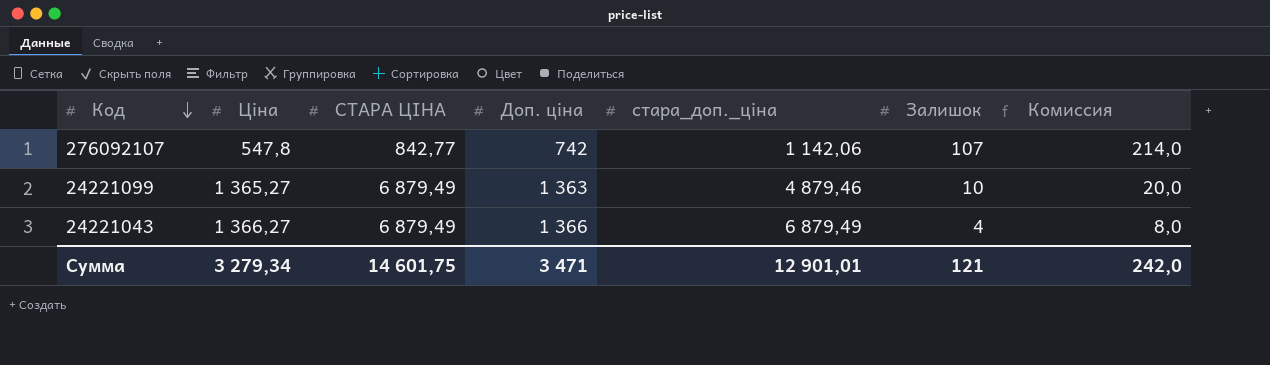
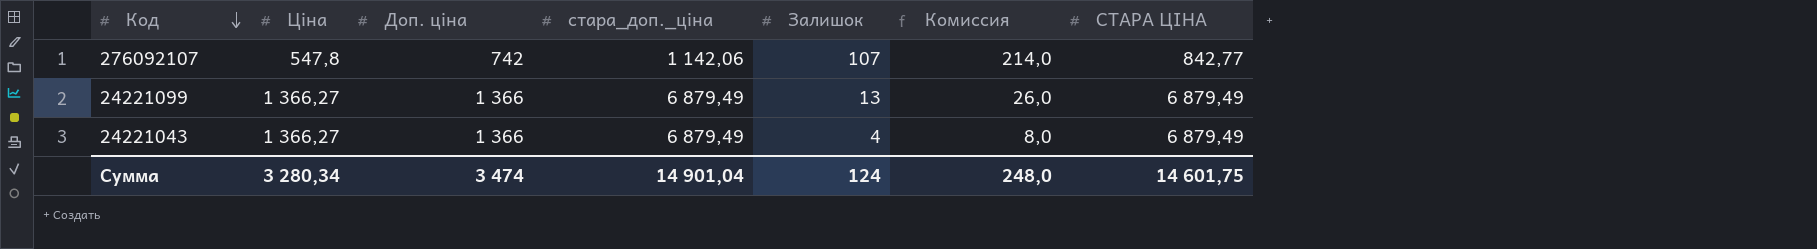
column СТАРА ЦІНА | position: 3 -> 7
24221099 | Ціна: 1 365,27 -> 1 366,27
24221099 | Доп. ціна: 1 363 -> 1 366
24221099 | стара_доп._ціна: 4 879,46 -> 6 879,49
24221099 | Залишок: 10 -> 13
24221099 | Комиссия: 20,0 -> 26,0
Сумма | Ціна: 3 279,34 -> 3 280,34
Сумма | Доп. ціна: 3 471 -> 3 474
Сумма | стара_доп._ціна: 12 901,01 -> 14 901,04
Сумма | Залишок: 121 -> 124
Сумма | Комиссия: 242,0 -> 248,0

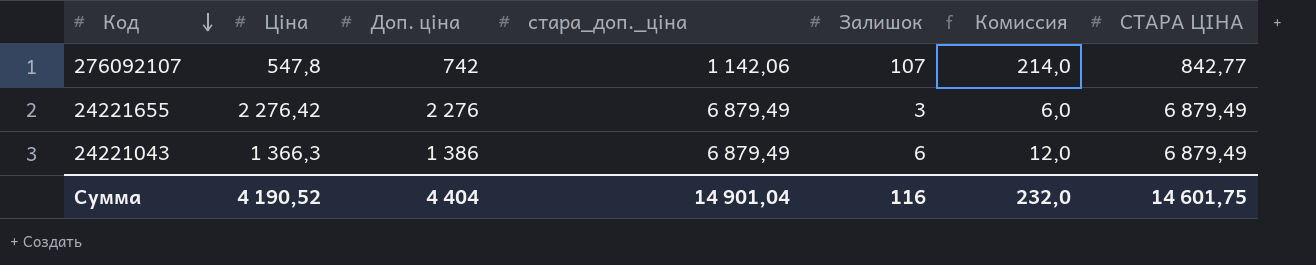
row 24221099: 1 366,27 | 1 366 | 6 879,49 | 13 | 26,0 | 6 879,49 -> none
row 24221655: none -> 2 276,42 | 2 276 | 6 879,49 | 3 | 6,0 | 6 879,49
24221043 | Ціна: 1 366,27 -> 1 366,3
24221043 | Доп. ціна: 1 366 -> 1 386
24221043 | Залишок: 4 -> 6
24221043 | Комиссия: 8,0 -> 12,0
Сумма | Ціна: 3 280,34 -> 4 190,52
Сумма | Доп. ціна: 3 474 -> 4 404
Сумма | Залишок: 124 -> 116
Сумма | Комиссия: 248,0 -> 232,0

